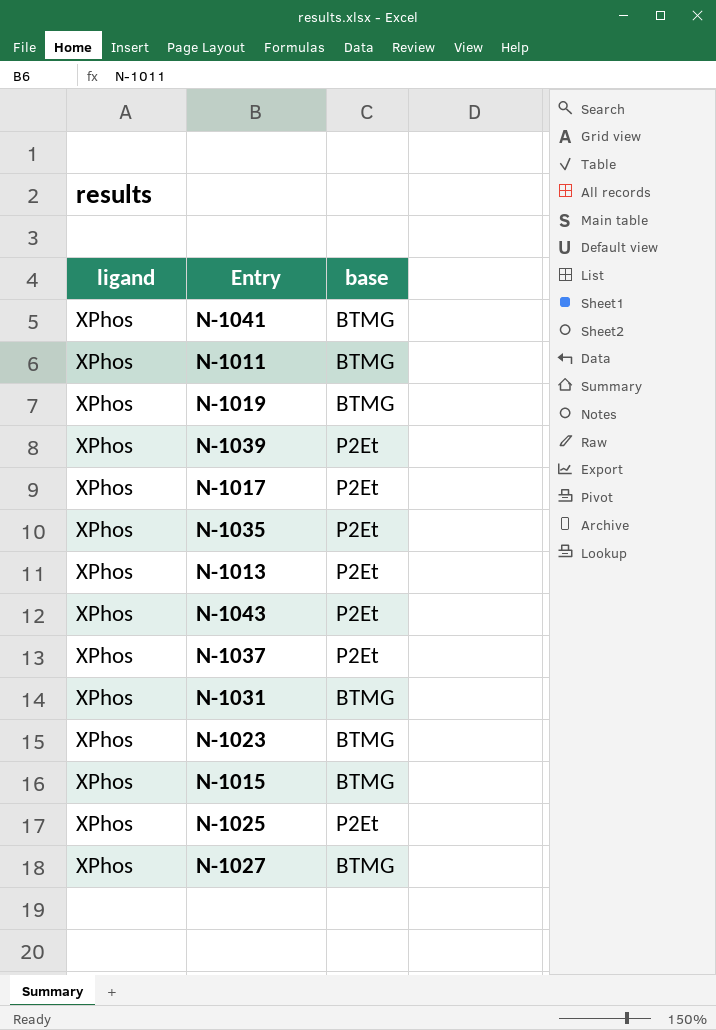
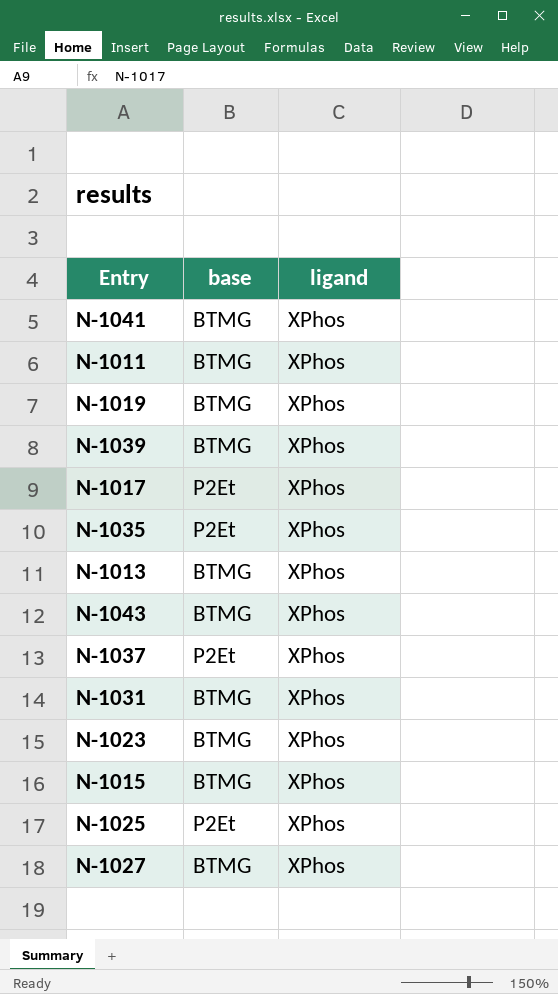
column ligand | position: 1 -> 3
N-1039 | base: P2Et -> BTMG
N-1013 | base: P2Et -> BTMG
N-1043 | base: P2Et -> BTMG

